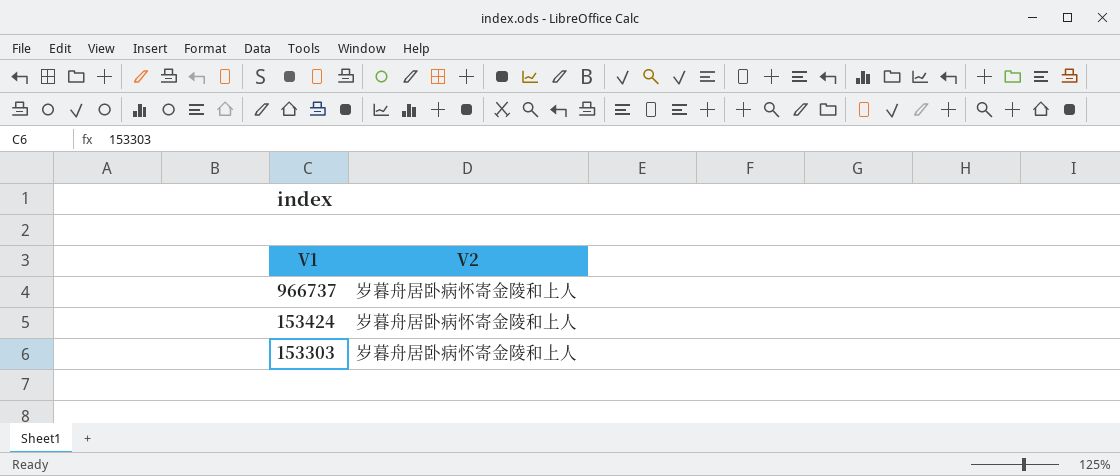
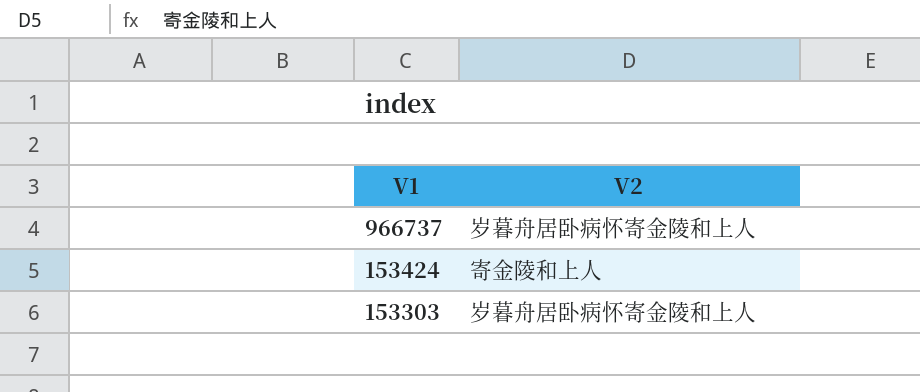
153424 | V2: 岁暮舟居卧病怀寄金陵和上人 -> 寄金陵和上人

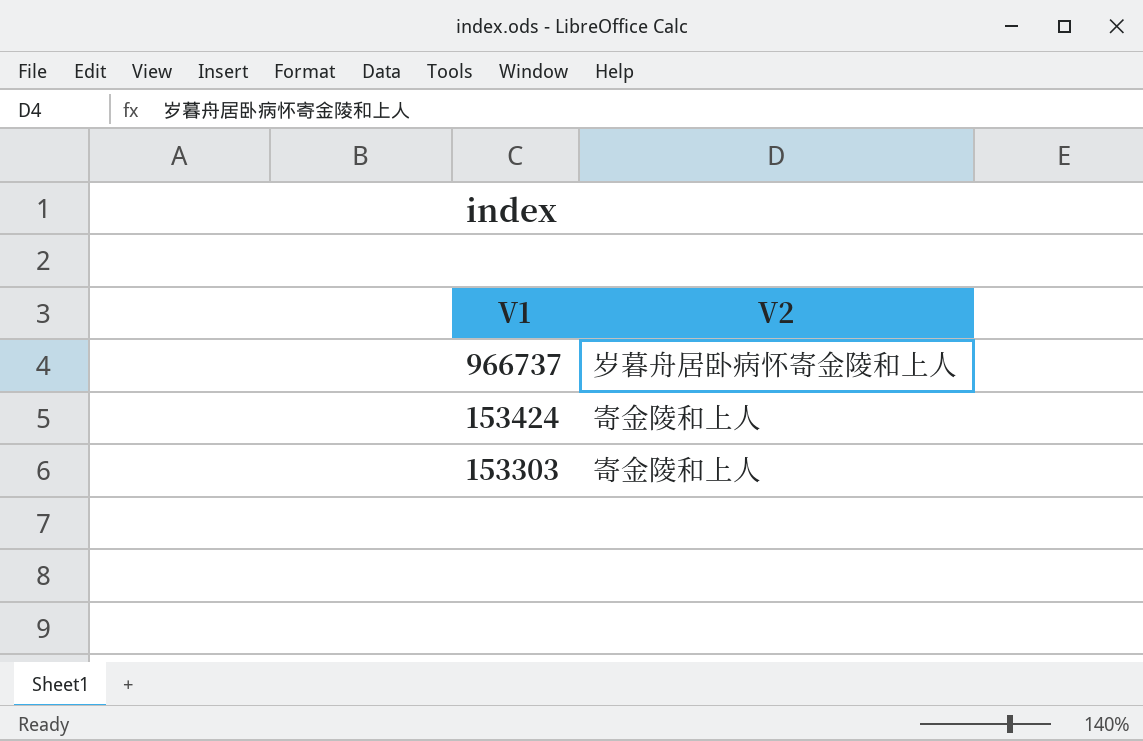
153303 | V2: 岁暮舟居卧病怀寄金陵和上人 -> 寄金陵和上人

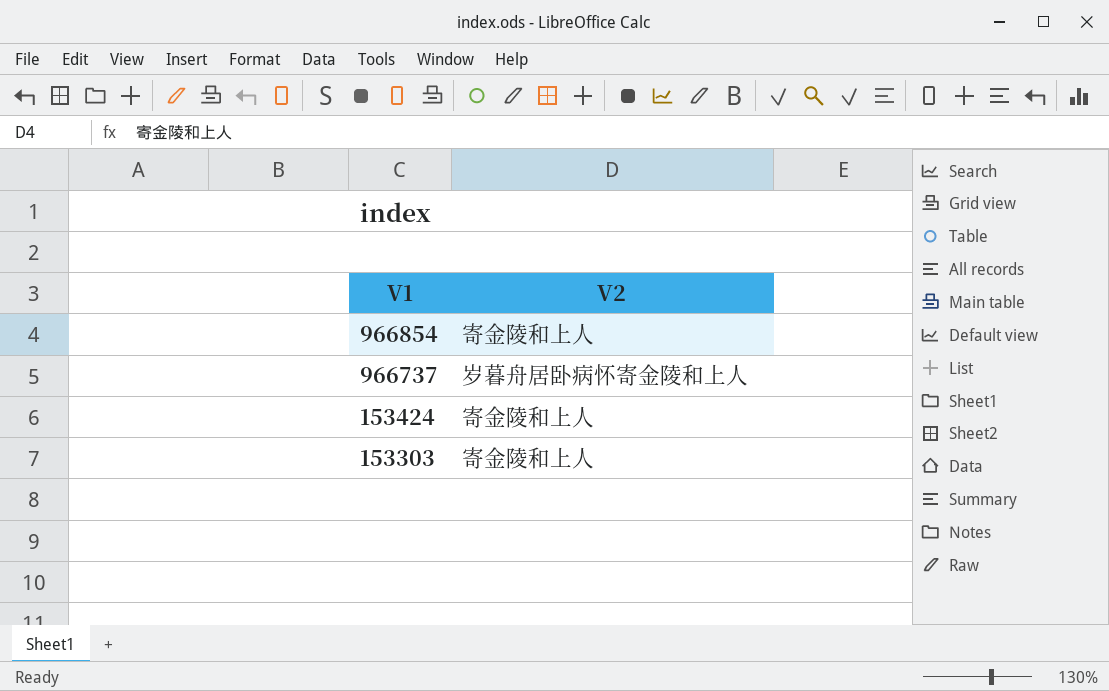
row 966854: none -> 寄金陵和上人

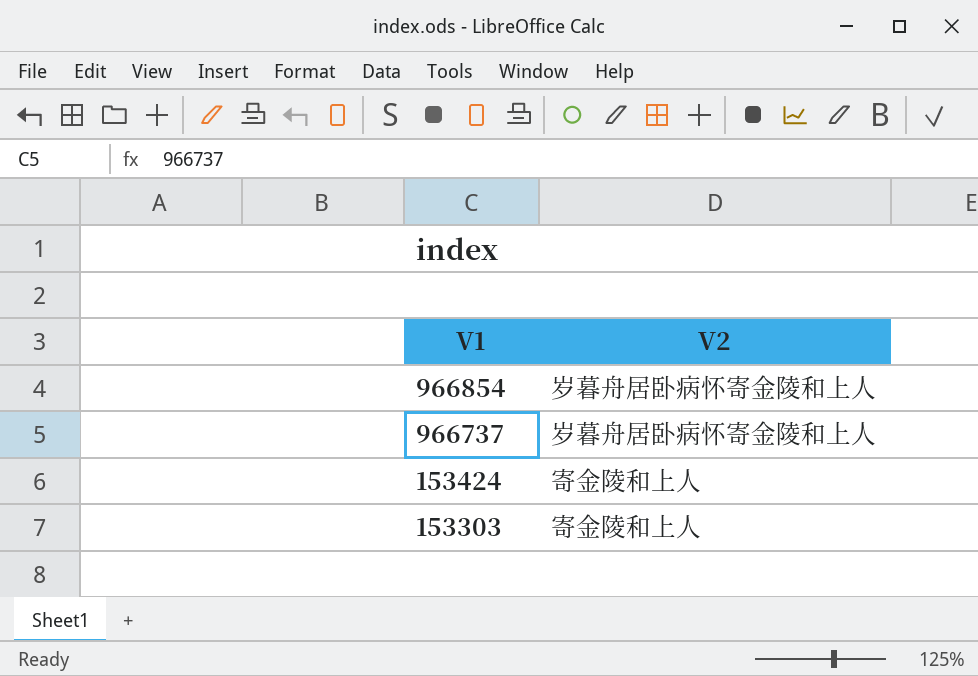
966854 | V2: 寄金陵和上人 -> 岁暮舟居卧病怀寄金陵和上人

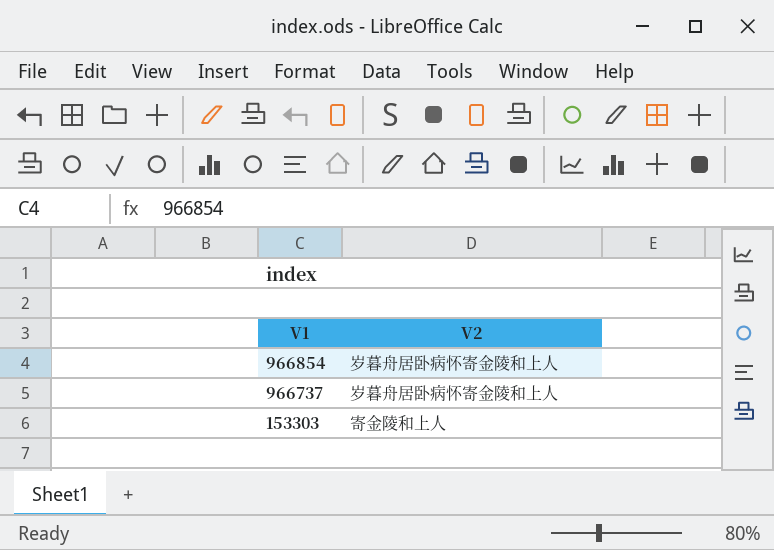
row 153424: 寄金陵和上人 -> none

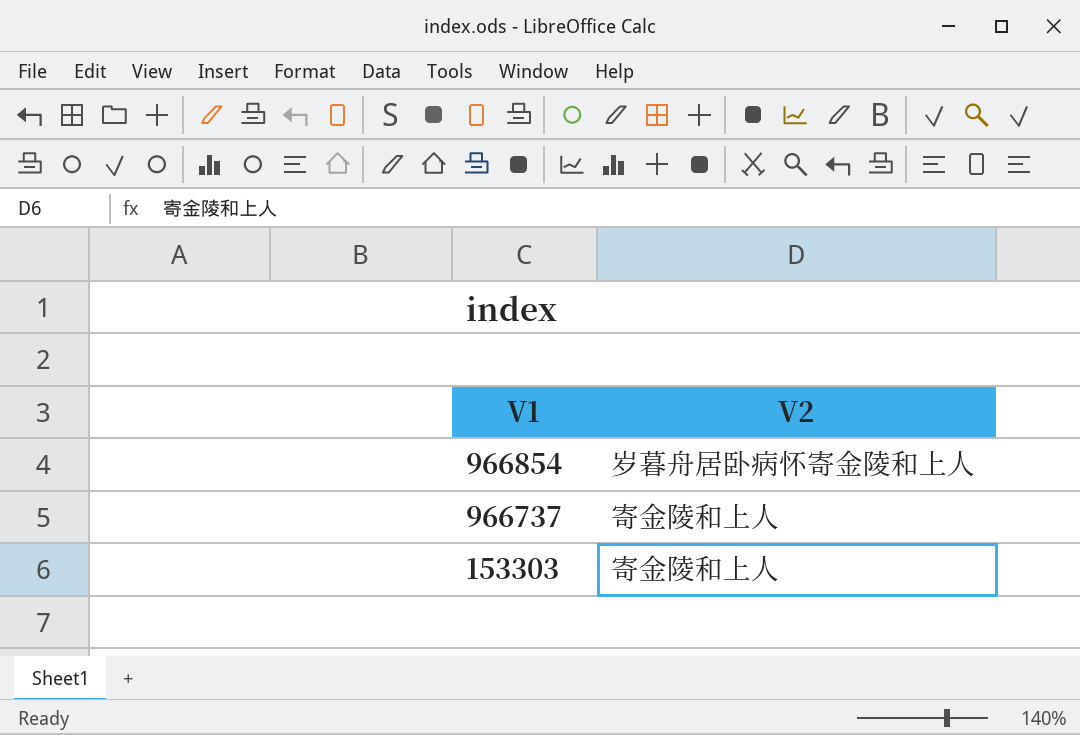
966737 | V2: 岁暮舟居卧病怀寄金陵和上人 -> 寄金陵和上人

